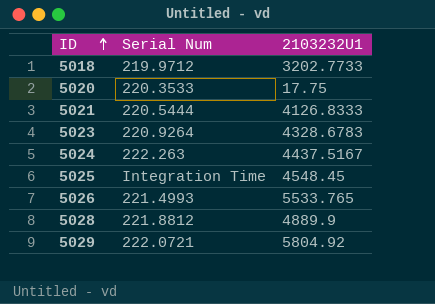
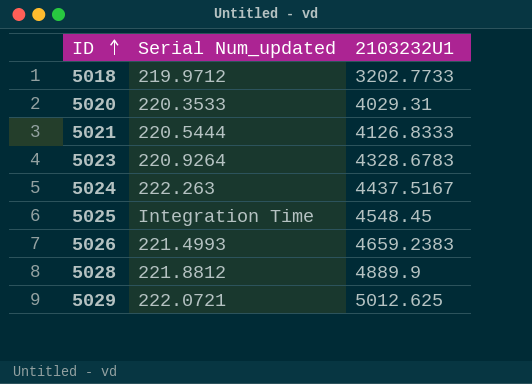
column name: Serial Num -> Serial Num_updated
5020 | 2103232U1: 17.75 -> 4029.31
5026 | 2103232U1: 5533.765 -> 4659.2383
5029 | 2103232U1: 5804.92 -> 5012.625

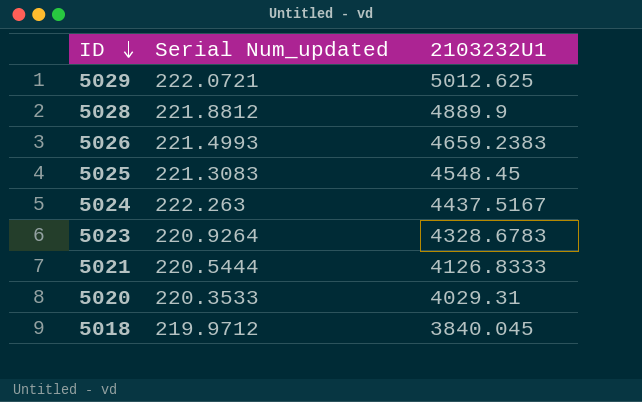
row order: ID ascending -> ID descending
5025 | Serial Num_updated: Integration Time -> 221.3083
5018 | 2103232U1: 3202.7733 -> 3840.045

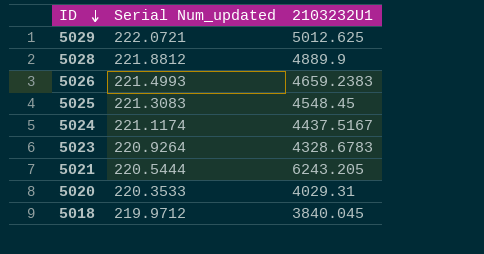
5024 | Serial Num_updated: 222.263 -> 221.1174
5021 | 2103232U1: 4126.8333 -> 6243.205

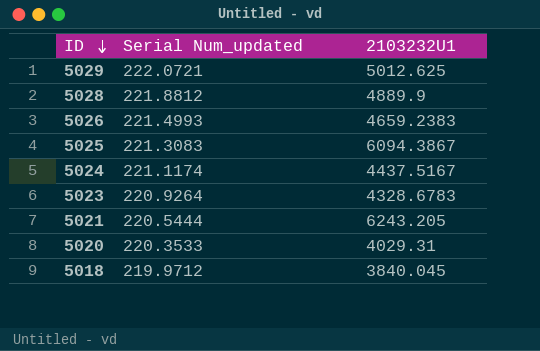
5025 | 2103232U1: 4548.45 -> 6094.3867

